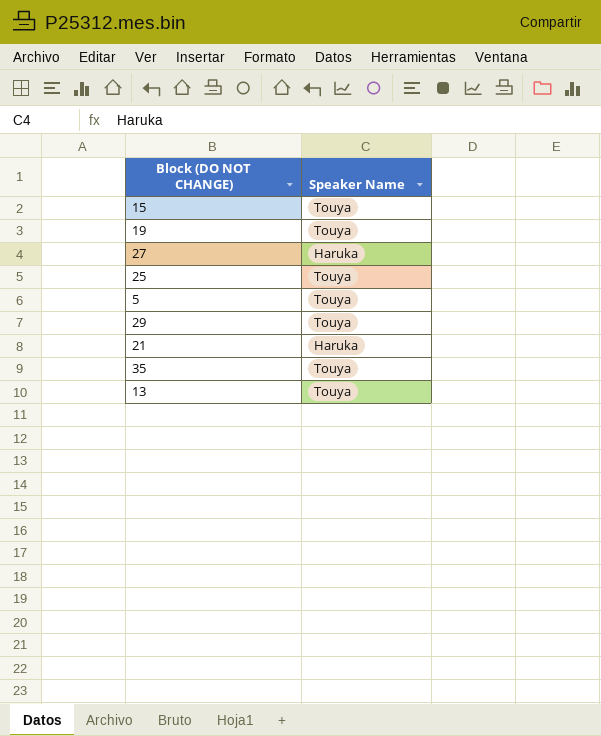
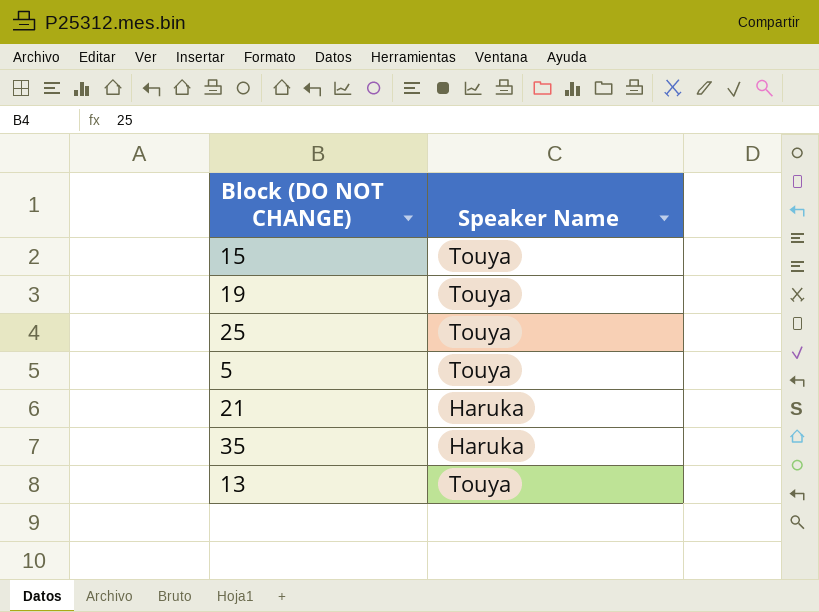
row 27: Haruka -> none
row 29: Touya -> none
35 | Speaker Name: Touya -> Haruka

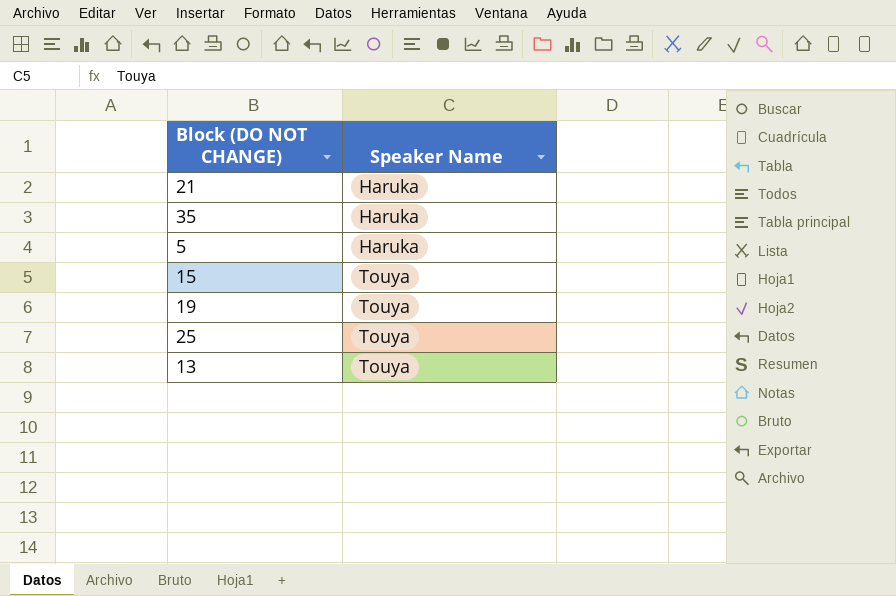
row order: none -> Speaker Name ascending
5 | Speaker Name: Touya -> Haruka

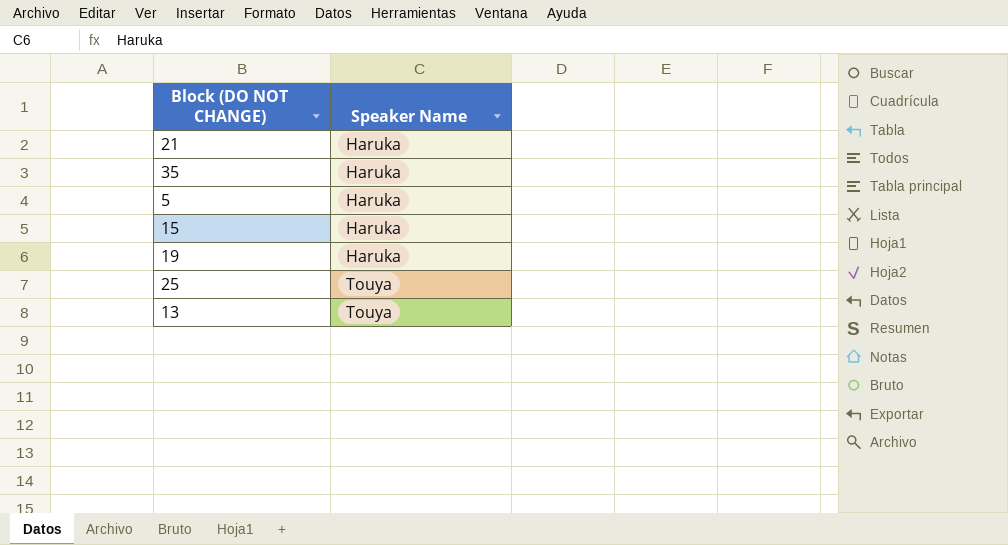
15 | Speaker Name: Touya -> Haruka
19 | Speaker Name: Touya -> Haruka

